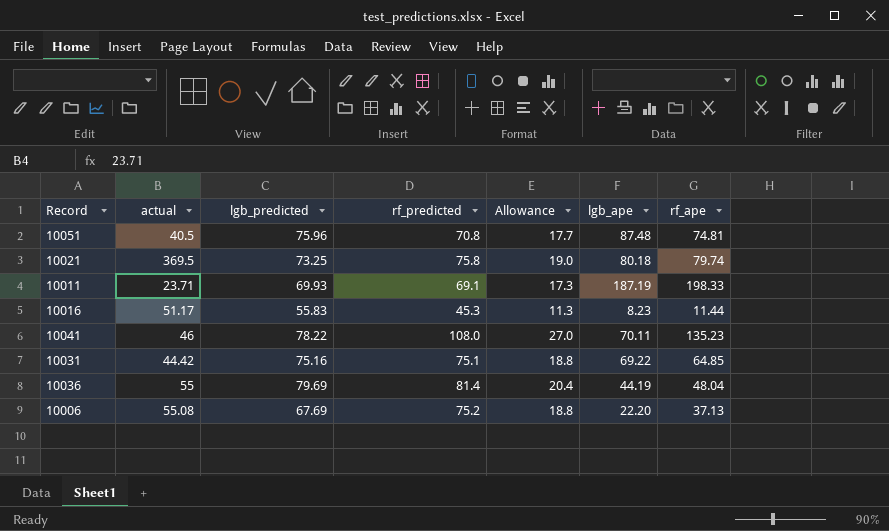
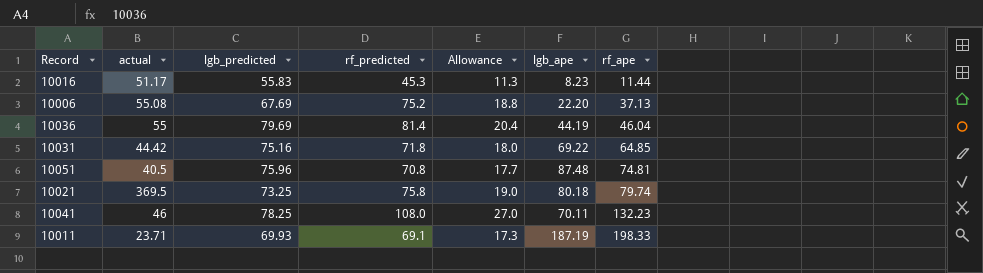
row order: none -> rf_ape ascending
10036 | rf_ape: 48.04 -> 46.04
10031 | rf_predicted: 75.1 -> 71.8
10031 | Allowance: 18.8 -> 18.0
10041 | lgb_predicted: 78.22 -> 78.25
10041 | rf_ape: 135.23 -> 132.23

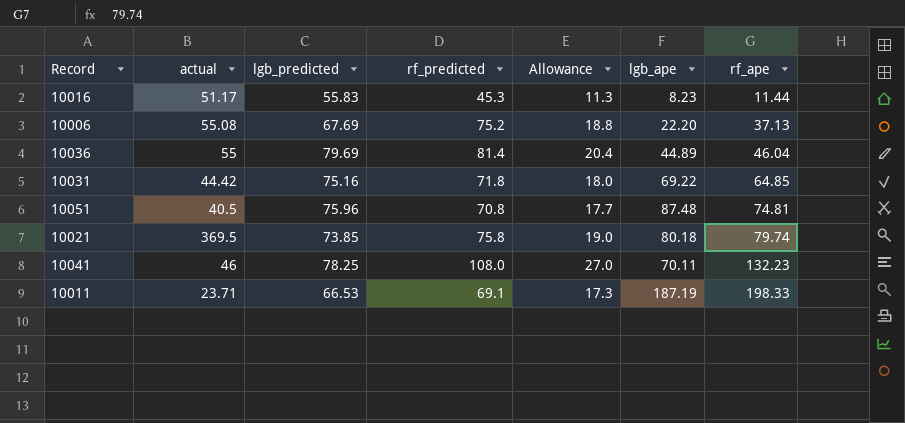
10036 | lgb_ape: 44.19 -> 44.89
10021 | lgb_predicted: 73.25 -> 73.85
10011 | lgb_predicted: 69.93 -> 66.53

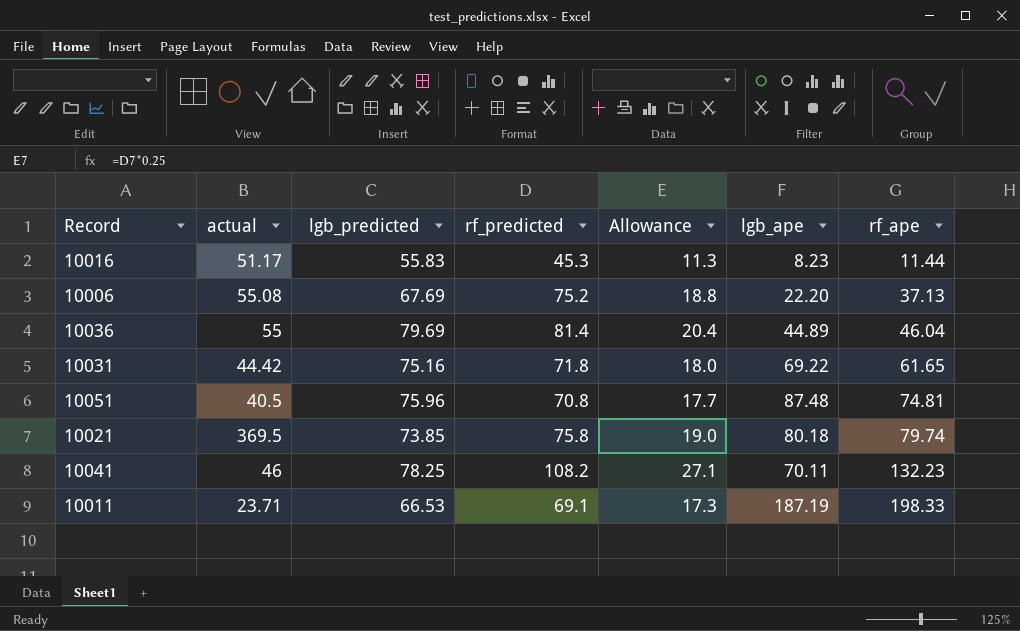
10031 | rf_ape: 64.85 -> 61.65
10041 | rf_predicted: 108.0 -> 108.2
10041 | Allowance: 27.0 -> 27.1

